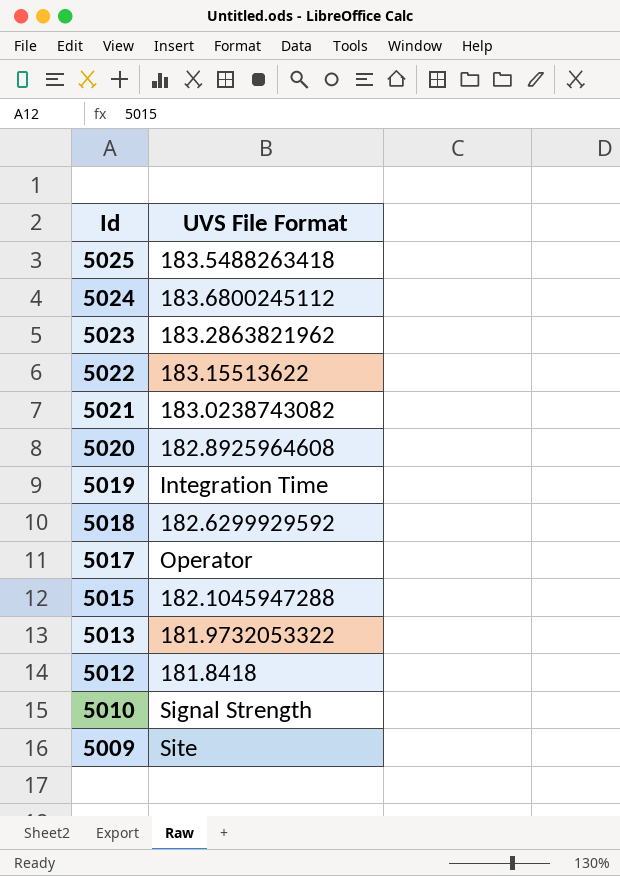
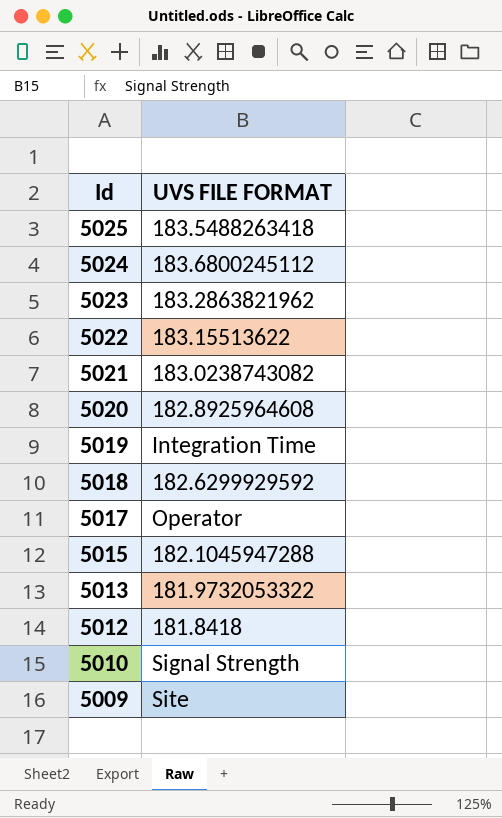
column name: UVS File Format -> UVS FILE FORMAT

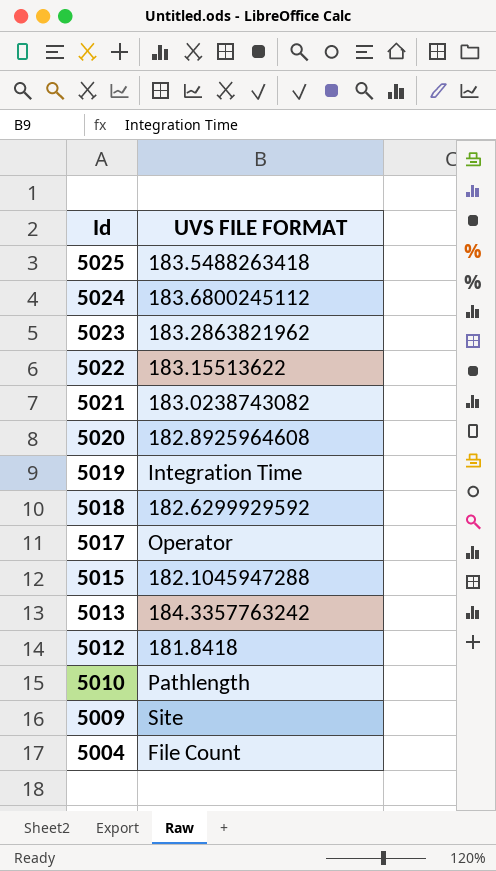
5013 | UVS FILE FORMAT: 181.9732053322 -> 184.3357763242
5010 | UVS FILE FORMAT: Signal Strength -> Pathlength
row 5004: none -> File Count

